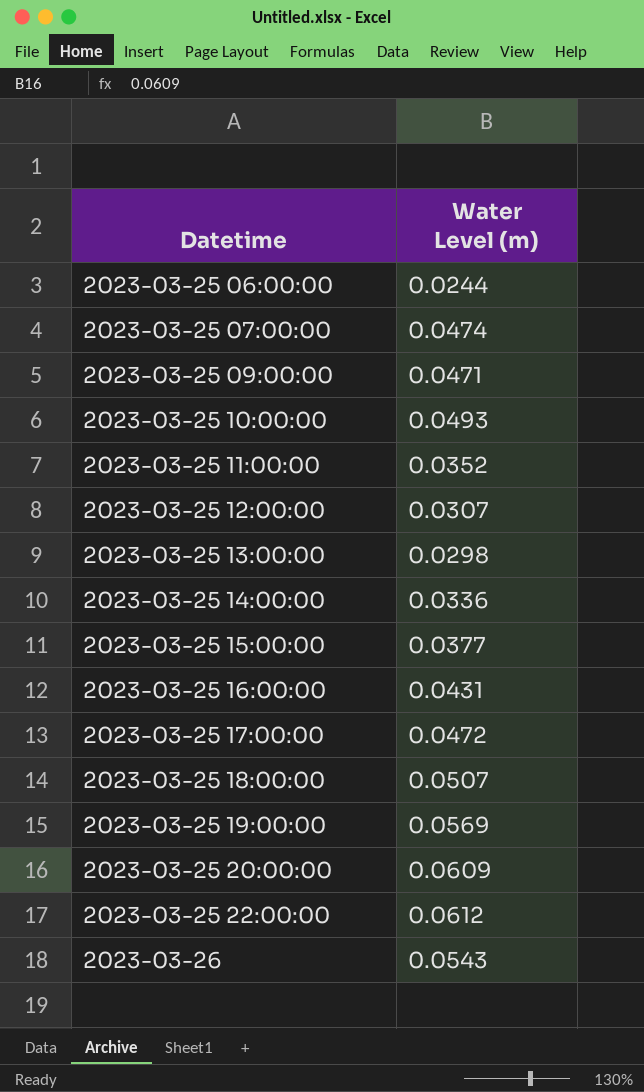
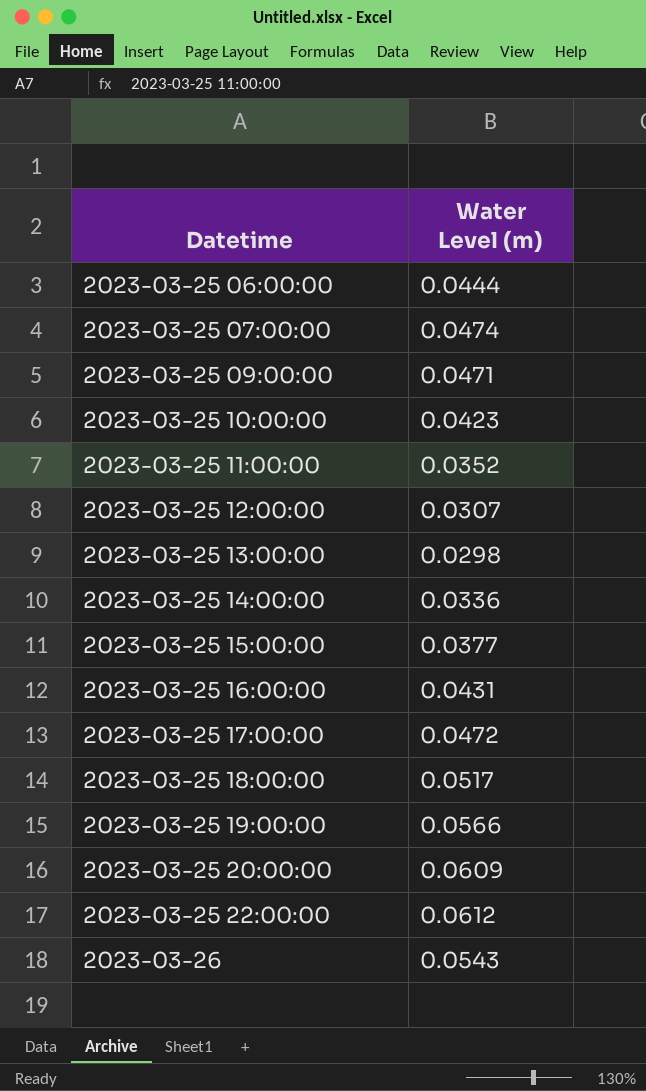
2023-03-25 06:00:00 | Water Level (m): 0.0244 -> 0.0444
2023-03-25 10:00:00 | Water Level (m): 0.0493 -> 0.0423
2023-03-25 18:00:00 | Water Level (m): 0.0507 -> 0.0517
2023-03-25 19:00:00 | Water Level (m): 0.0569 -> 0.0566

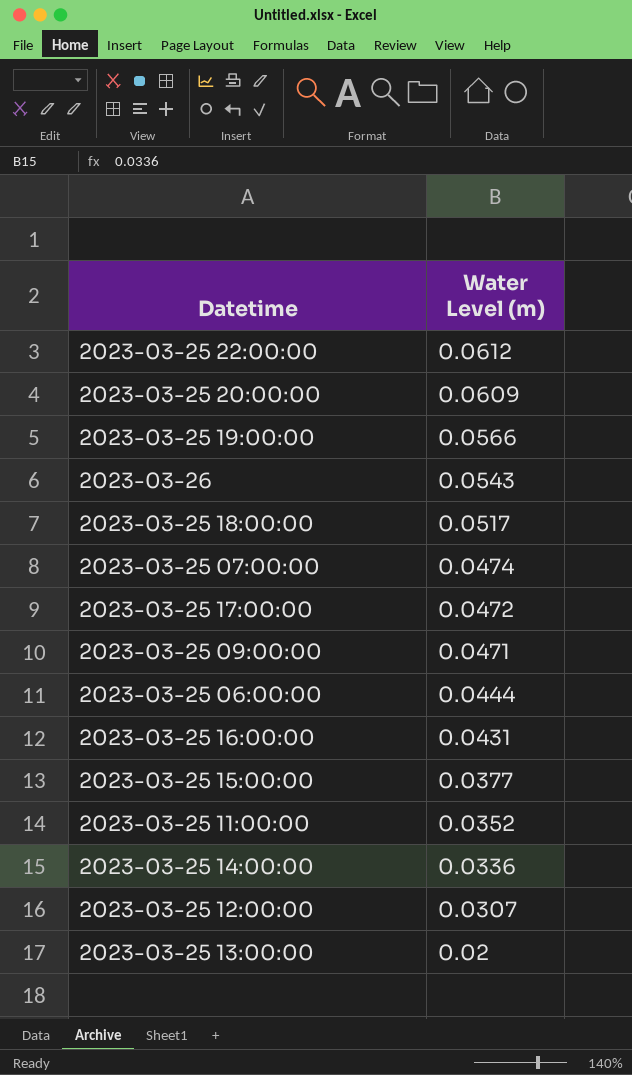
row order: Datetime ascending -> Water Level (m) descending
row 2023-03-25 10:00:00: 0.0423 -> none
2023-03-25 13:00:00 | Water Level (m): 0.0298 -> 0.02

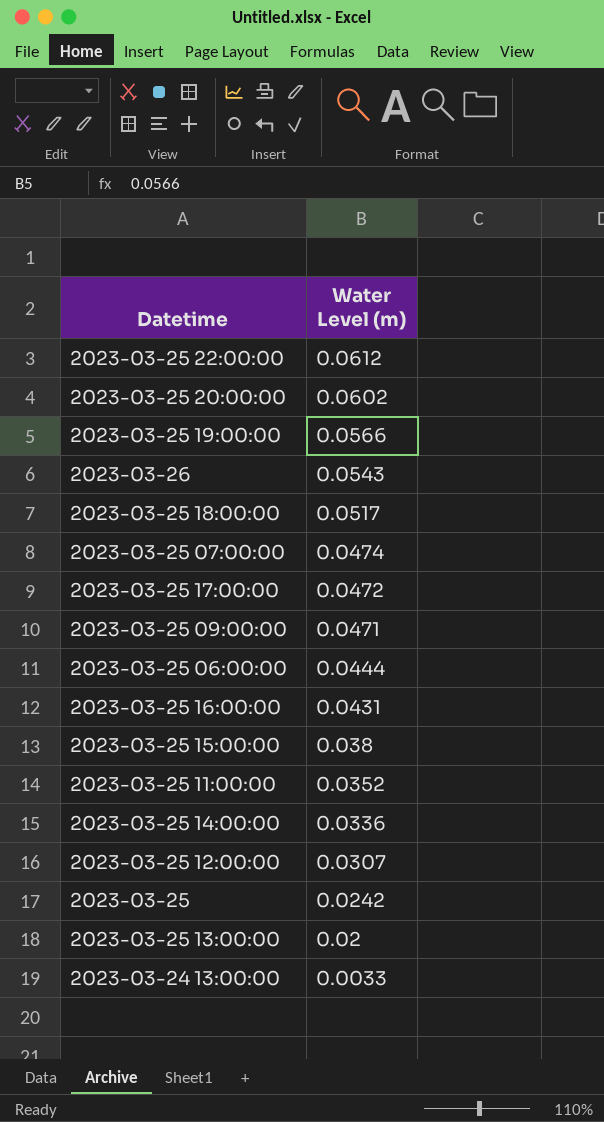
2023-03-25 20:00:00 | Water Level (m): 0.0609 -> 0.0602
2023-03-25 15:00:00 | Water Level (m): 0.0377 -> 0.038
row 2023-03-25: none -> 0.0242
row 2023-03-24 13:00:00: none -> 0.0033

